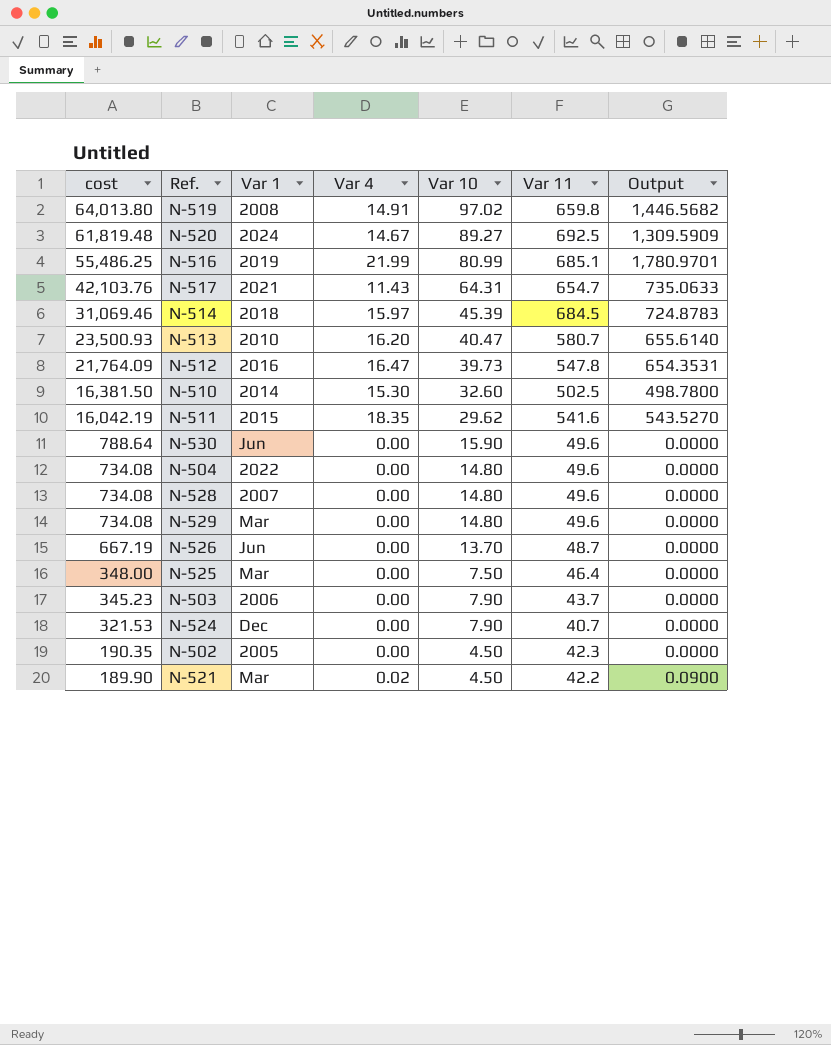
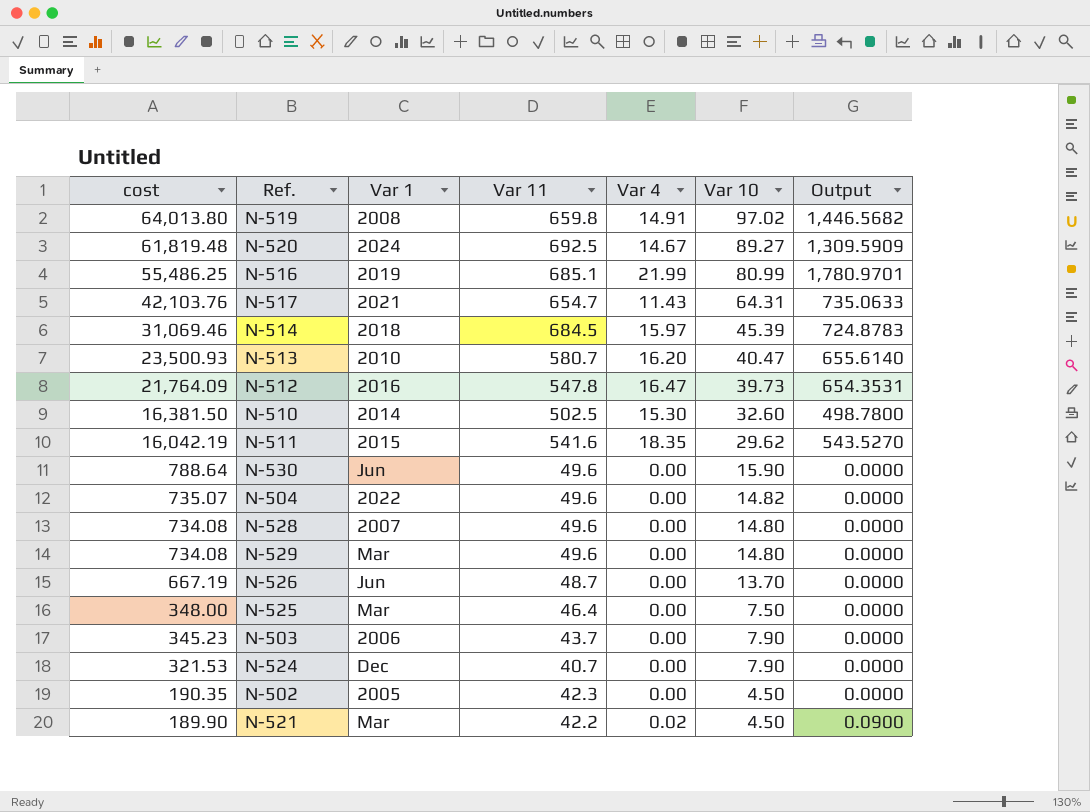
column Var 11 | position: 6 -> 4
N-504 | cost: 734.08 -> 735.07
N-504 | Var 10: 14.80 -> 14.82

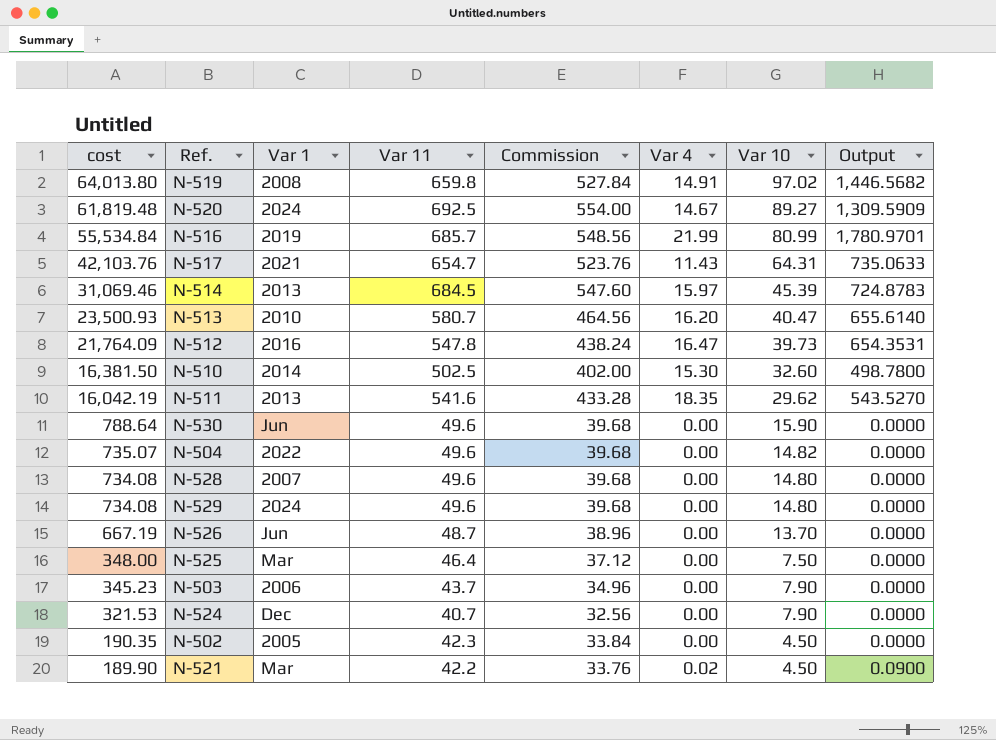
column Commission | formula: none -> [Var 11] * 0.8
N-516 | cost: 55,486.25 -> 55,534.84
N-516 | Var 11: 685.1 -> 685.7
N-514 | Var 1: 2018 -> 2013
N-511 | Var 1: 2015 -> 2013
N-529 | Var 1: Mar -> 2024

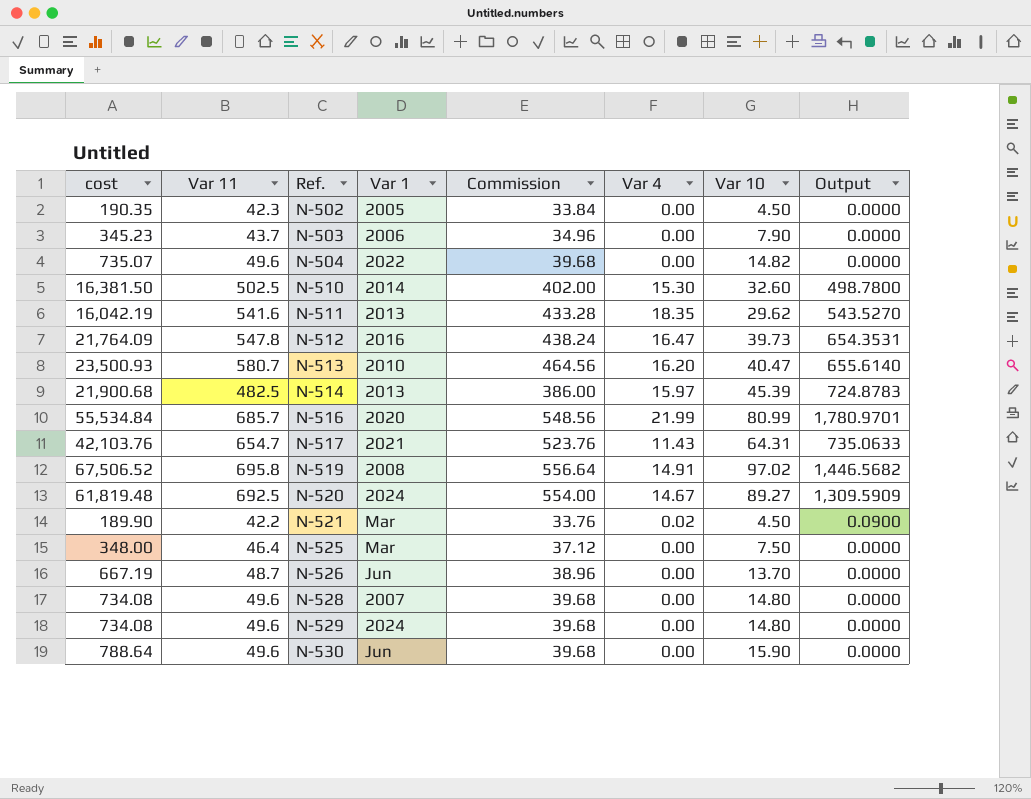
row order: cost descending -> Ref. ascending
column Var 11 | position: 4 -> 2
row N-524: 321.53 | Dec | 40.7 | 32.56 | 0.00 | 7.90 | 0.0000 -> none
N-514 | cost: 31,069.46 -> 21,900.68
N-514 | Var 11: 684.5 -> 482.5
N-514 | Commission: 547.60 -> 386.00
N-516 | Var 1: 2019 -> 2020
N-519 | cost: 64,013.80 -> 67,506.52
N-519 | Var 11: 659.8 -> 695.8
N-519 | Commission: 527.84 -> 556.64

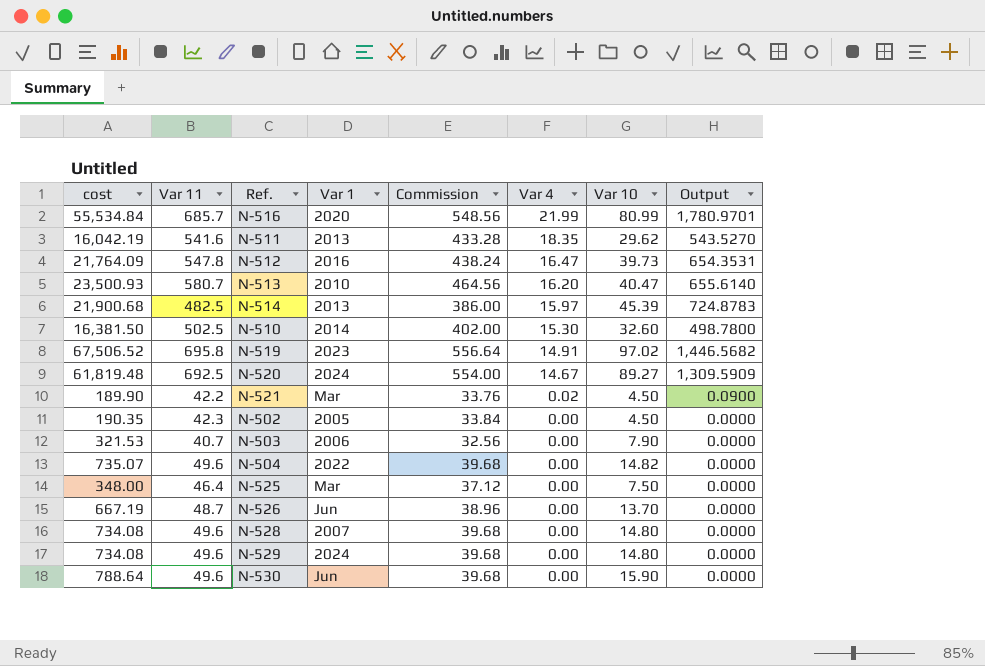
row order: Ref. ascending -> Var 4 descending
row N-517: 42,103.76 | 654.7 | 2021 | 523.76 | 11.43 | 64.31 | 735.0633 -> none
N-519 | Var 1: 2008 -> 2023
N-503 | cost: 345.23 -> 321.53
N-503 | Var 11: 43.7 -> 40.7
N-503 | Commission: 34.96 -> 32.56

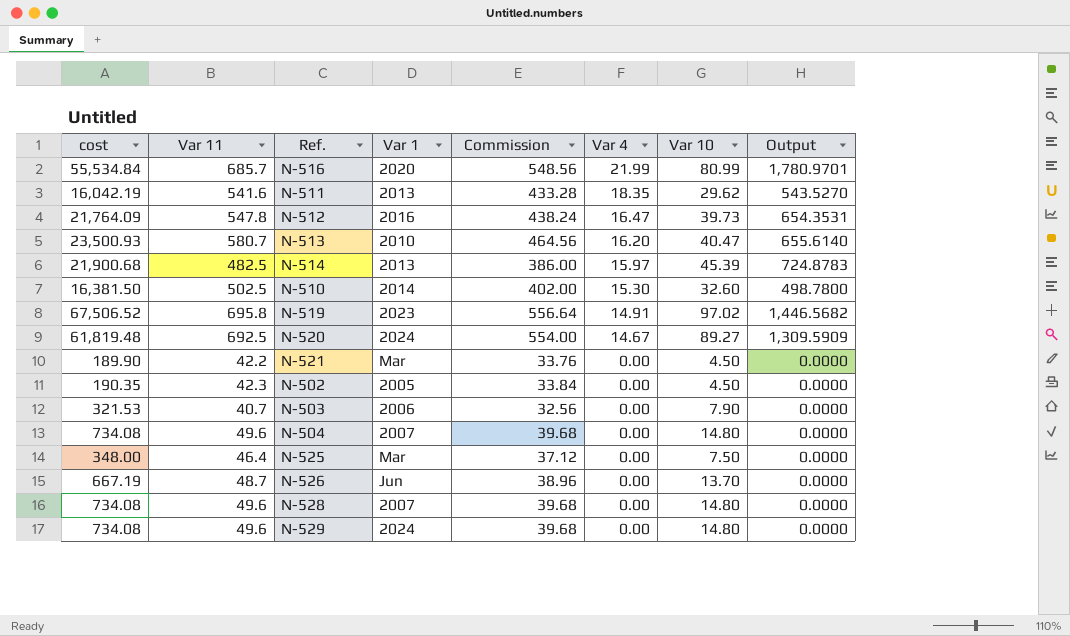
row N-530: 788.64 | 49.6 | Jun | 39.68 | 0.00 | 15.90 | 0.0000 -> none
N-521 | Var 4: 0.02 -> 0.00
N-521 | Output: 0.0900 -> 0.0000
N-504 | cost: 735.07 -> 734.08
N-504 | Var 1: 2022 -> 2007
N-504 | Var 10: 14.82 -> 14.80

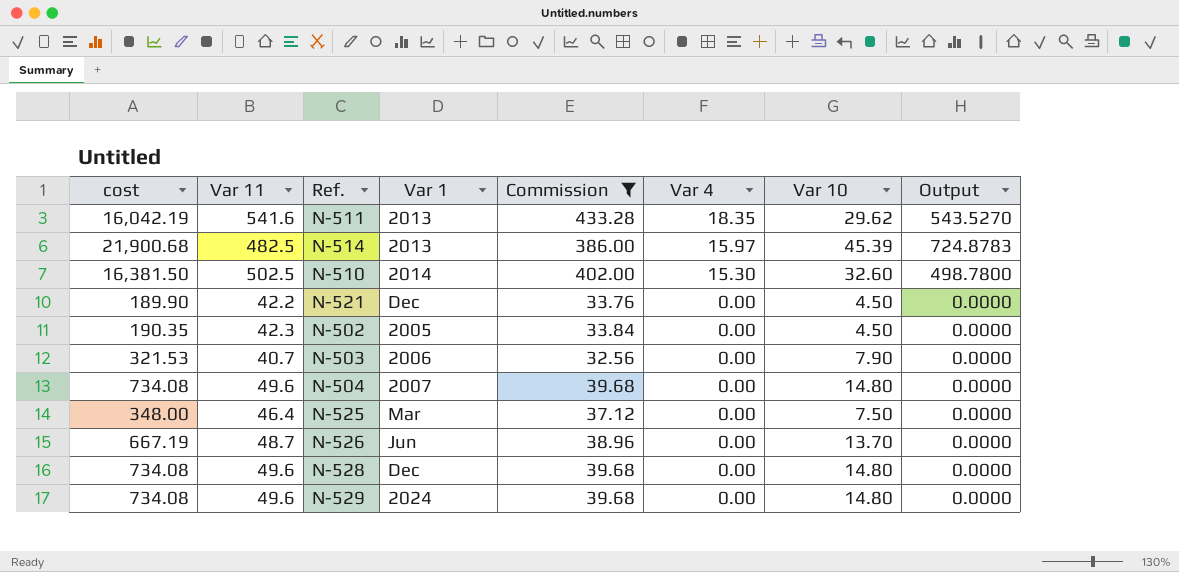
filter: none -> Commission <= 433.28
N-521 | Var 1: Mar -> Dec
N-528 | Var 1: 2007 -> Dec

